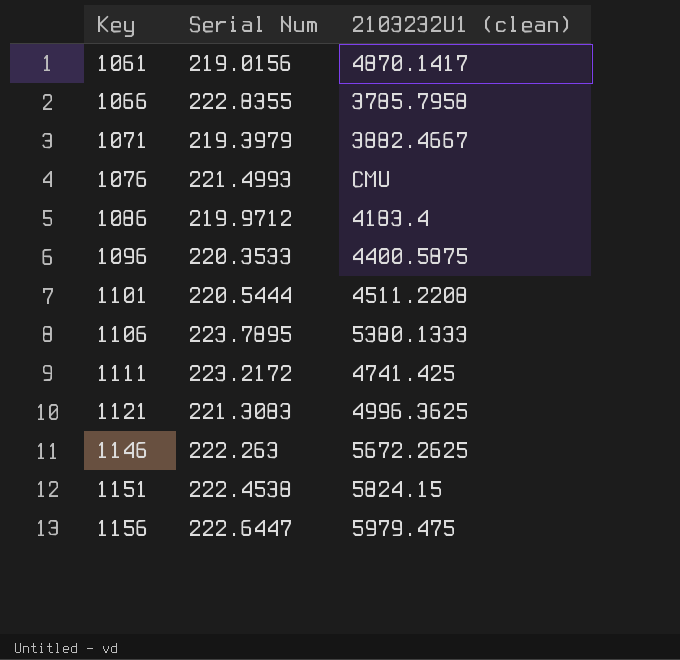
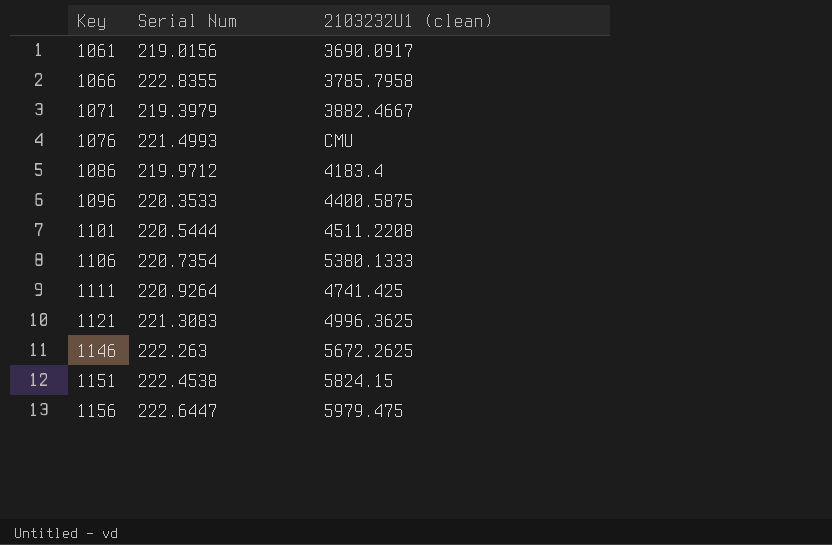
1061 | 2103232U1 (clean): 4870.1417 -> 3690.0917
1106 | Serial Num: 223.7895 -> 220.7354
1111 | Serial Num: 223.2172 -> 220.9264

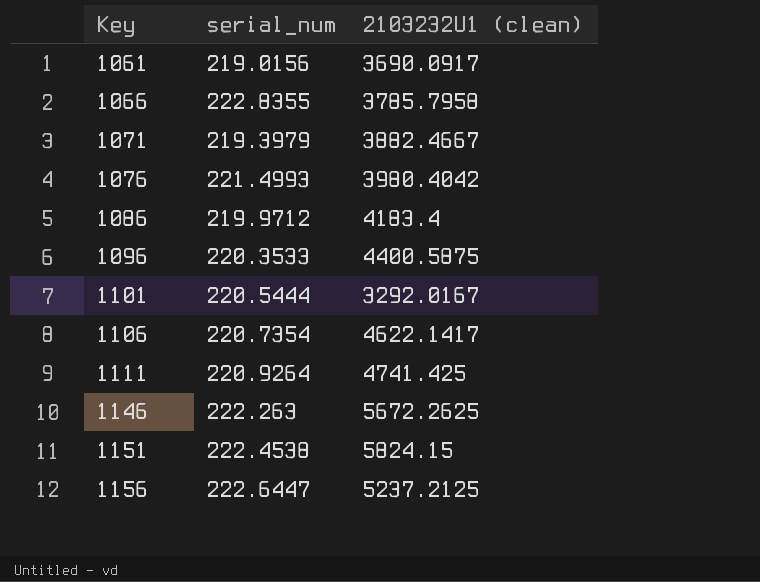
column name: Serial Num -> serial_num
row 1121: 221.3083 | 4996.3625 -> none
1076 | 2103232U1 (clean): CMU -> 3980.4042
1101 | 2103232U1 (clean): 4511.2208 -> 3292.0167
1106 | 2103232U1 (clean): 5380.1333 -> 4622.1417
1156 | 2103232U1 (clean): 5979.475 -> 5237.2125

